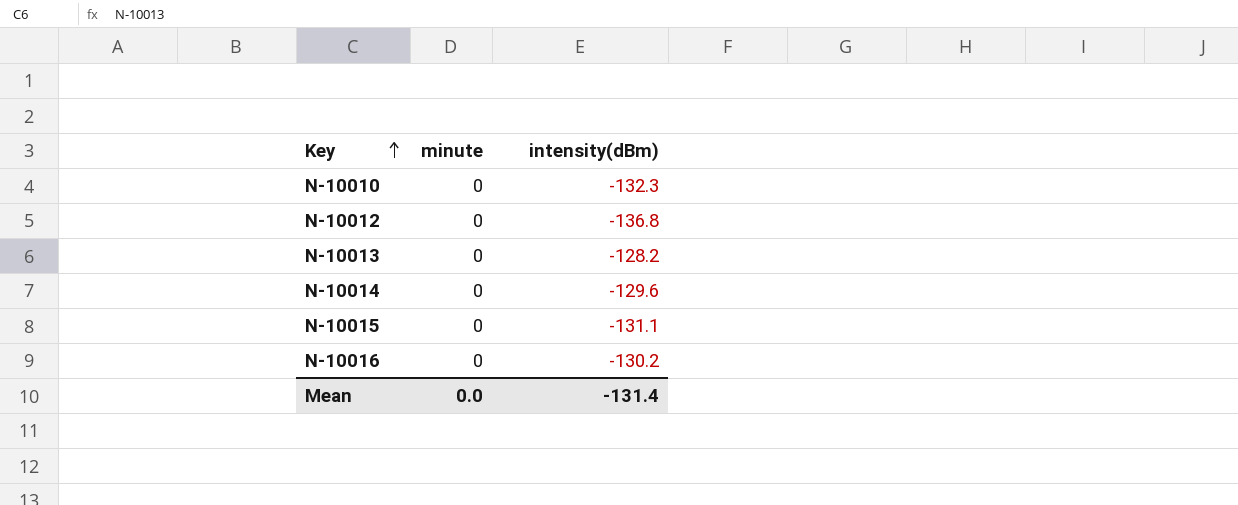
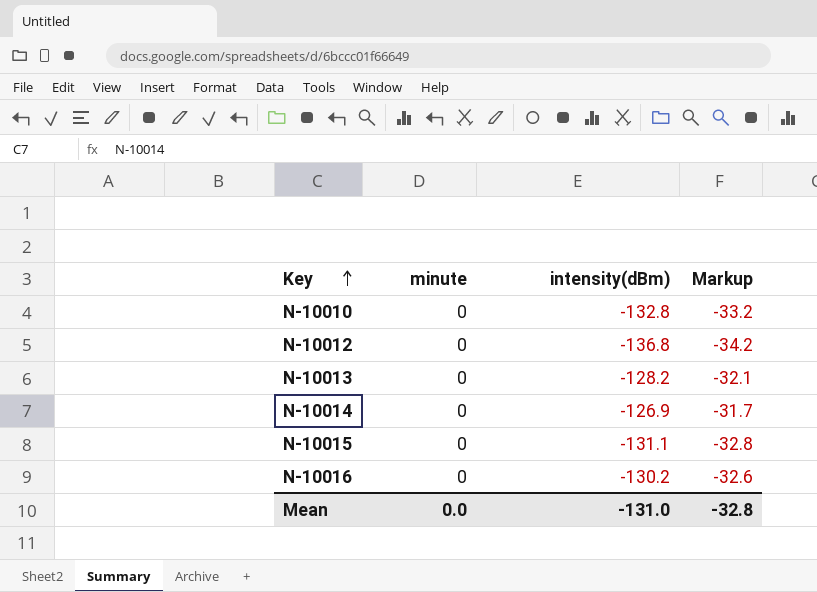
column Markup | formula: none -> [intensity(dBm)] * 0.25
N-10010 | intensity(dBm): -132.3 -> -132.8
N-10014 | intensity(dBm): -129.6 -> -126.9
Mean | intensity(dBm): -131.4 -> -131.0

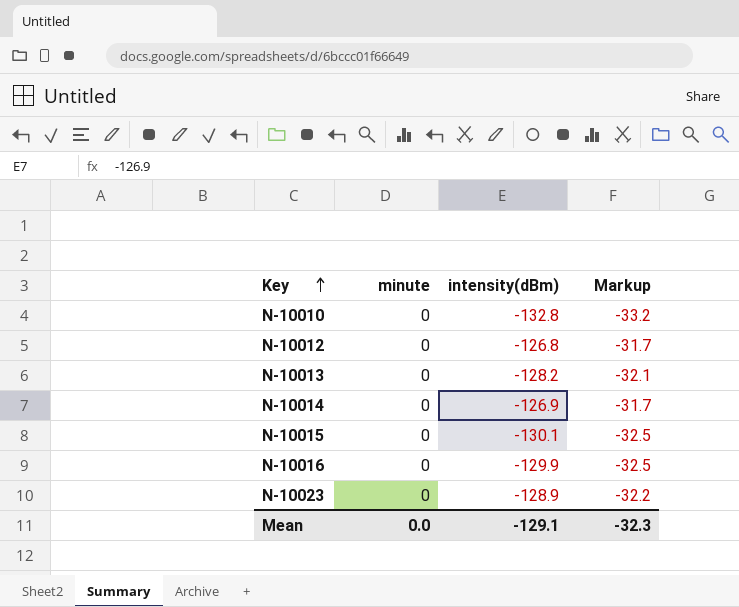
N-10012 | intensity(dBm): -136.8 -> -126.8
N-10012 | Markup: -34.2 -> -31.7
N-10015 | intensity(dBm): -131.1 -> -130.1
N-10015 | Markup: -32.8 -> -32.5
N-10016 | intensity(dBm): -130.2 -> -129.9
N-10016 | Markup: -32.6 -> -32.5
row N-10023: none -> 0 | -128.9 | -32.2
Mean | intensity(dBm): -131.0 -> -129.1
Mean | Markup: -32.8 -> -32.3

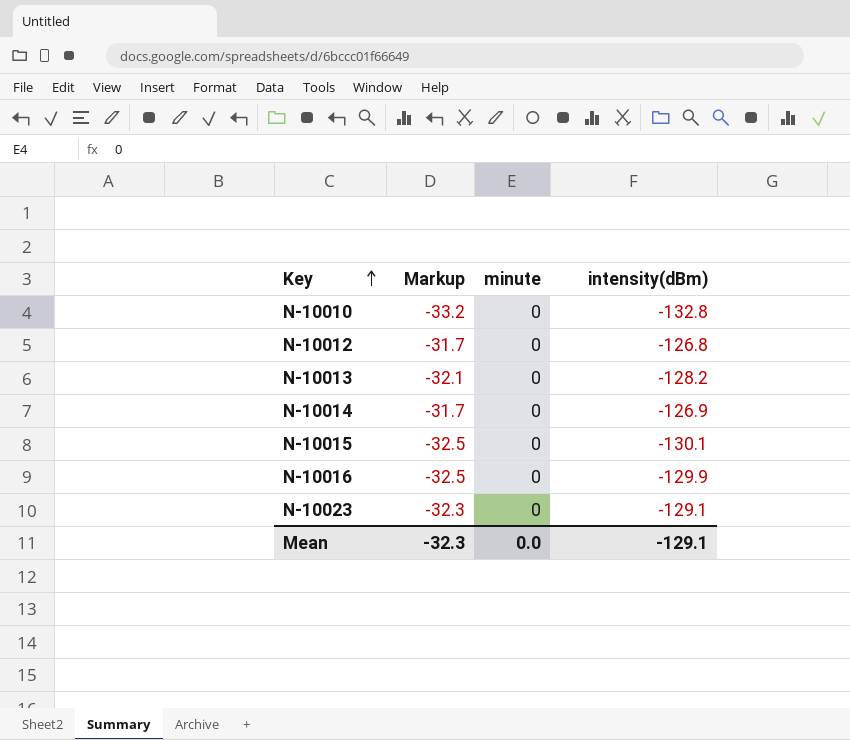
column Markup | position: 4 -> 2
N-10023 | Markup: -32.2 -> -32.3
N-10023 | intensity(dBm): -128.9 -> -129.1

